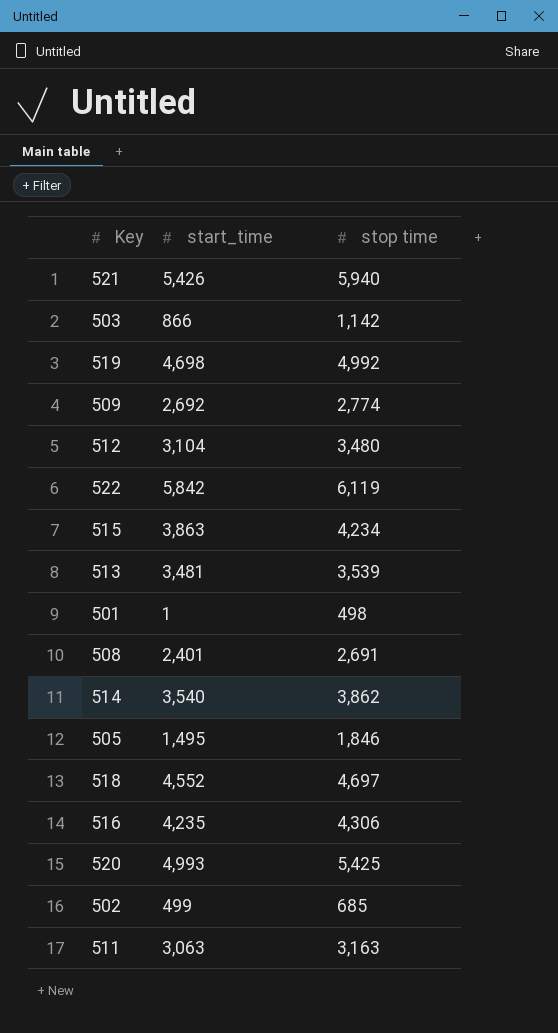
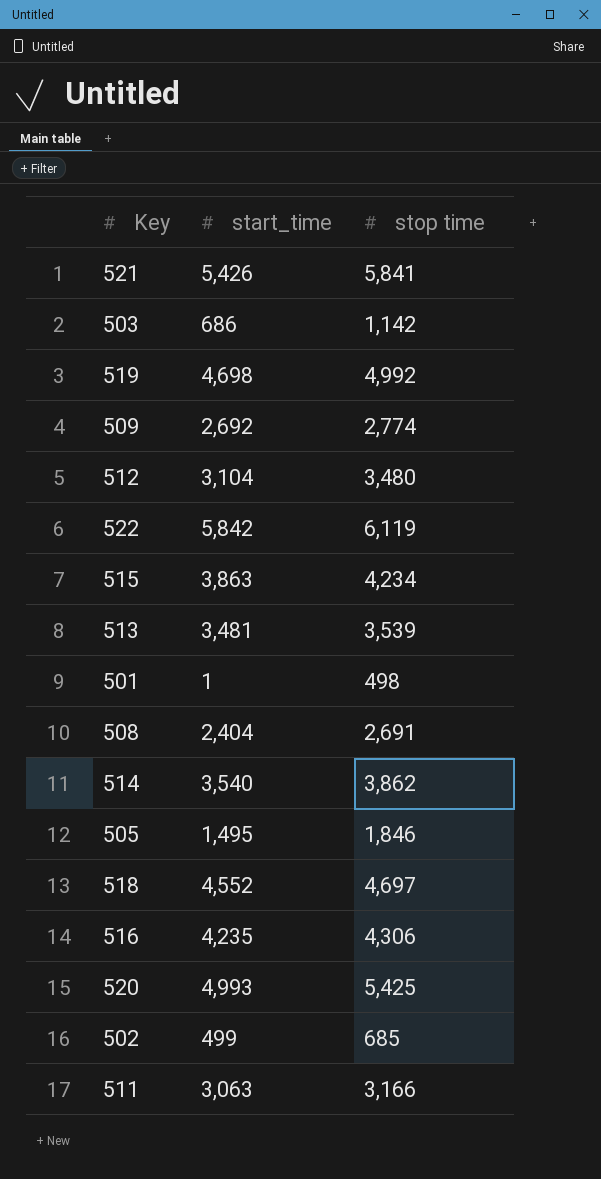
521 | stop time: 5,940 -> 5,841
503 | start_time: 866 -> 686
508 | start_time: 2,401 -> 2,404
511 | stop time: 3,163 -> 3,166

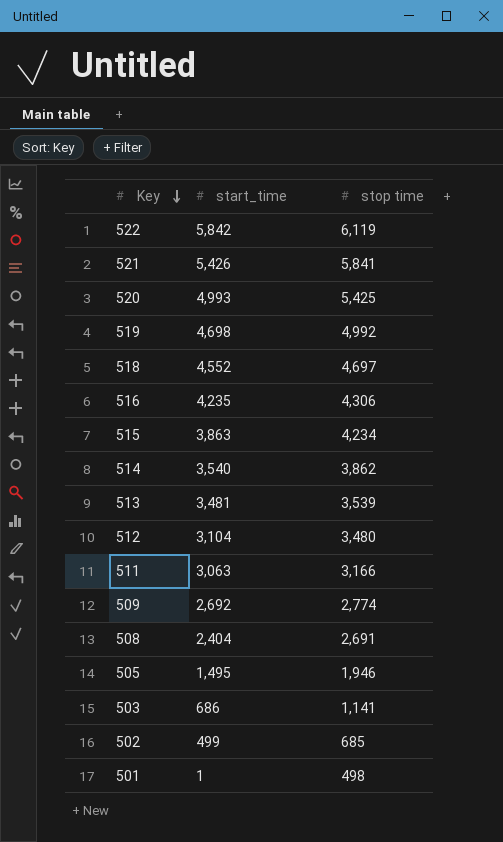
row order: none -> Key descending
505 | stop time: 1,846 -> 1,946
503 | stop time: 1,142 -> 1,141

